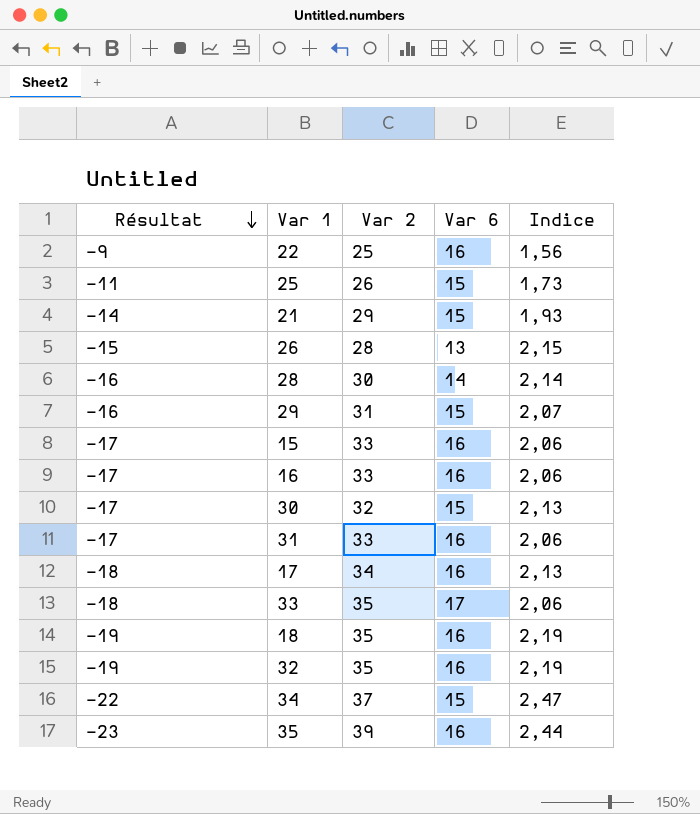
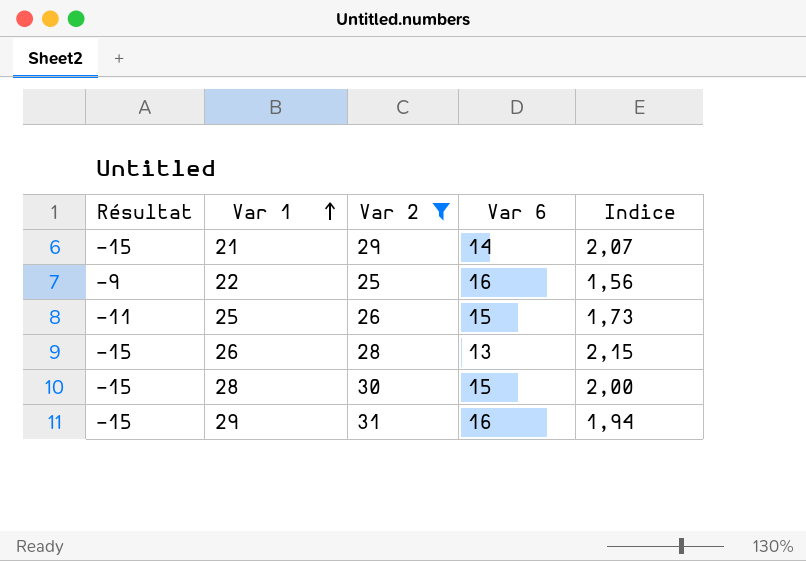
filter: none -> Var 2 <= 31
row order: Résultat descending -> Var 1 ascending
21 | Résultat: -14 -> -15
21 | Var 6: 15 -> 14
21 | Indice: 1,93 -> 2,07
28 | Résultat: -16 -> -15
28 | Var 6: 14 -> 15
28 | Indice: 2,14 -> 2,00
29 | Résultat: -16 -> -15
29 | Var 6: 15 -> 16
29 | Indice: 2,07 -> 1,94

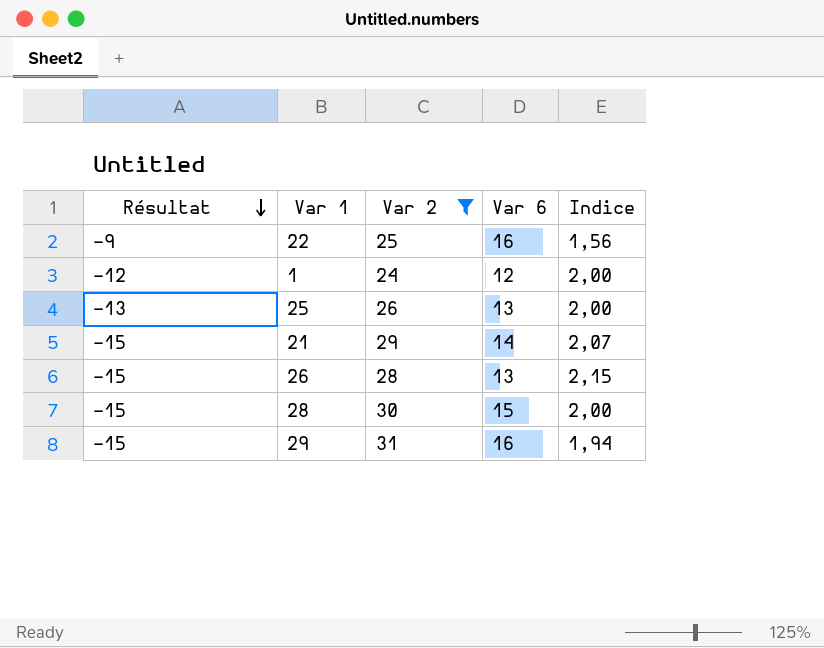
row order: Var 1 ascending -> Résultat descending
row 1: none -> -12 | 24 | 12 | 2,00
25 | Résultat: -11 -> -13
25 | Var 6: 15 -> 13
25 | Indice: 1,73 -> 2,00

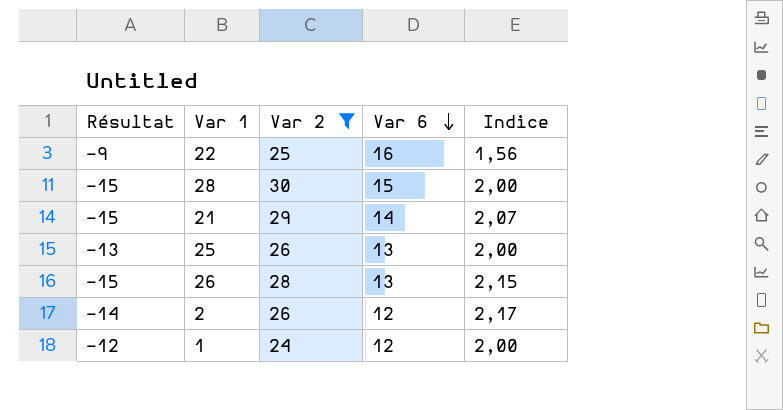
row order: Résultat descending -> Var 6 descending
row 29: -15 | 31 | 16 | 1,94 -> none
row 2: none -> -14 | 26 | 12 | 2,17

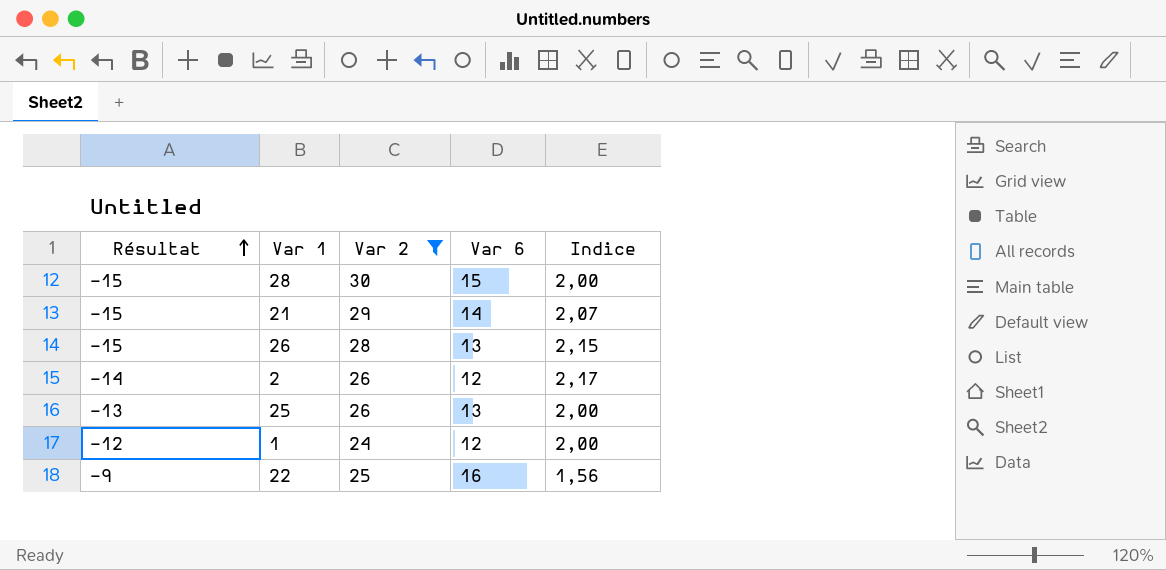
row order: Var 6 descending -> Résultat ascending

